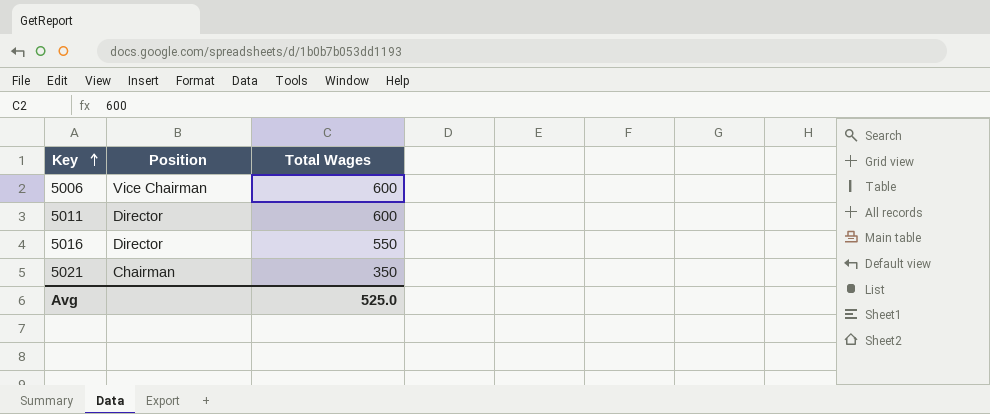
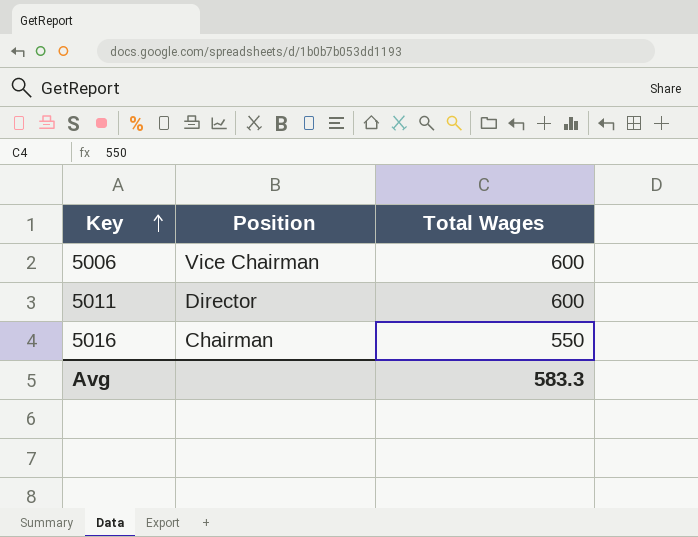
row 5021: Chairman | 350 -> none
5016 | Position: Director -> Chairman
Avg | Total Wages: 525.0 -> 583.3

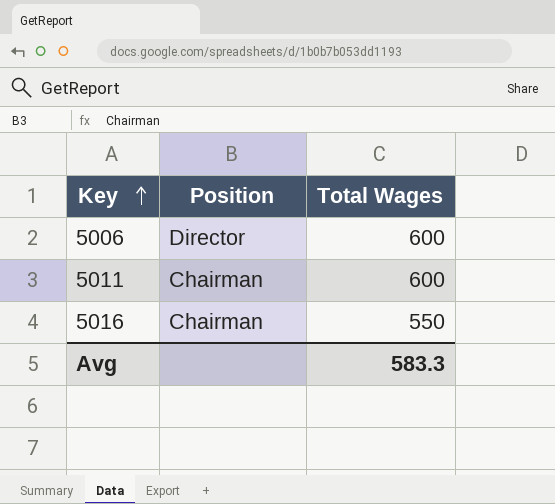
5006 | Position: Vice Chairman -> Director
5011 | Position: Director -> Chairman

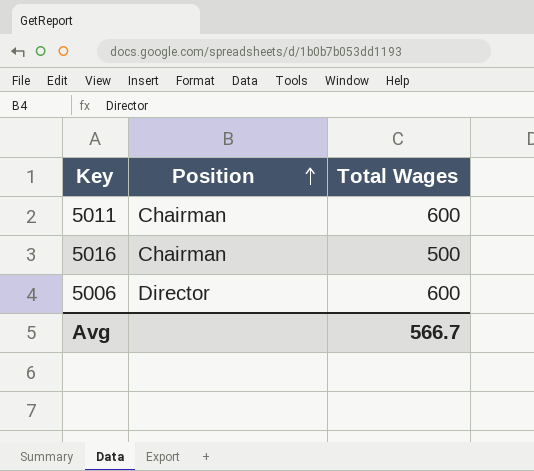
row order: Key ascending -> Position ascending
5016 | Total Wages: 550 -> 500
Avg | Total Wages: 583.3 -> 566.7

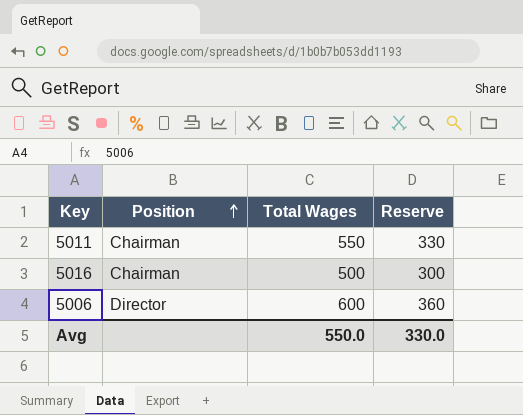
column Reserve | formula: none -> [Total Wages] * 0.6
5011 | Total Wages: 600 -> 550
Avg | Total Wages: 566.7 -> 550.0

